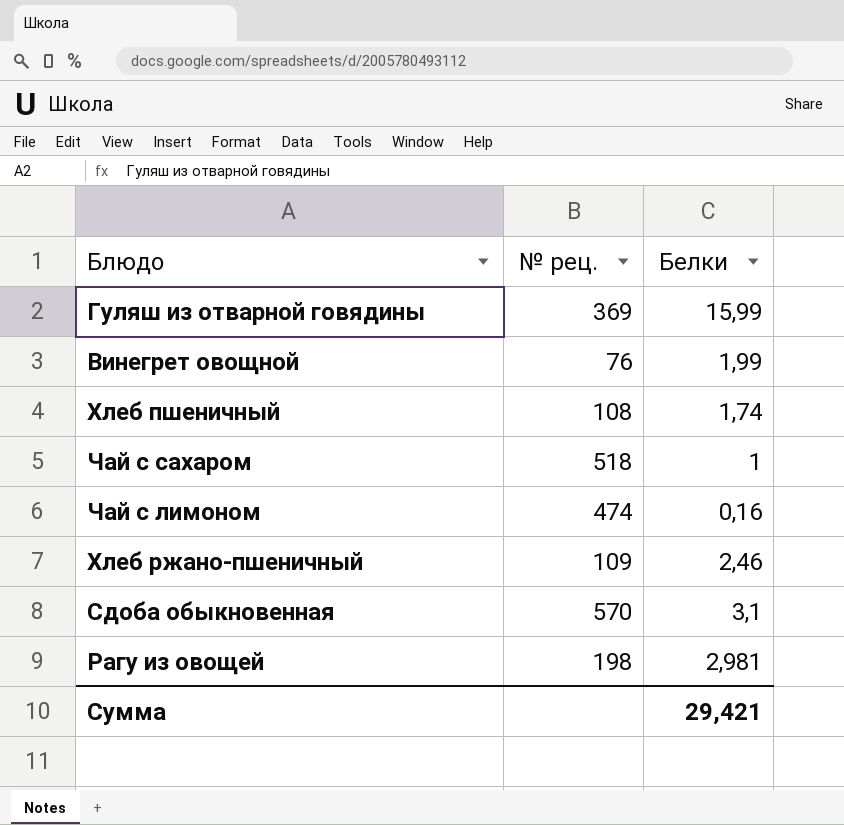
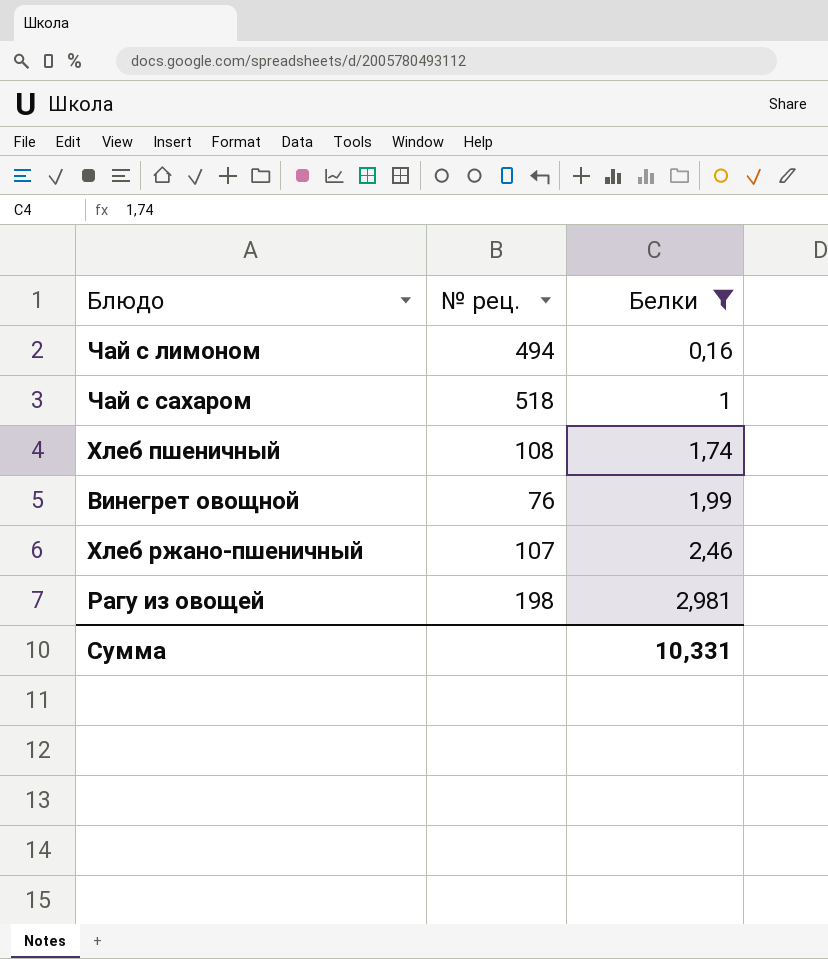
filter: none -> Белки <= 2,981
row order: none -> Белки ascending
Чай с лимоном | № рец.: 474 -> 494
Хлеб ржано-пшеничный | № рец.: 109 -> 107
Сумма | Белки: 29,421 -> 10,331

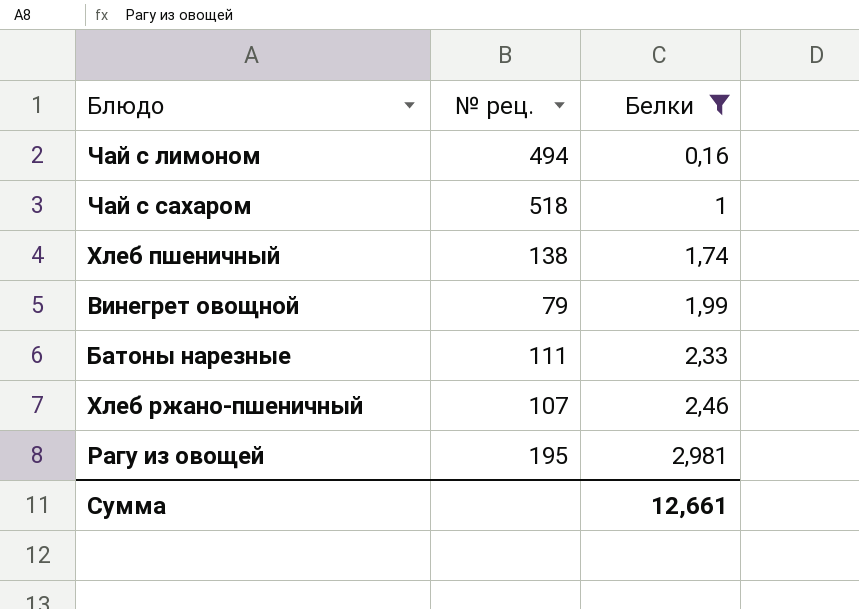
Хлеб пшеничный | № рец.: 108 -> 138
Винегрет овощной | № рец.: 76 -> 79
row Батоны нарезные: none -> 111 | 2,33
Рагу из овощей | № рец.: 198 -> 195
Сумма | Белки: 10,331 -> 12,661

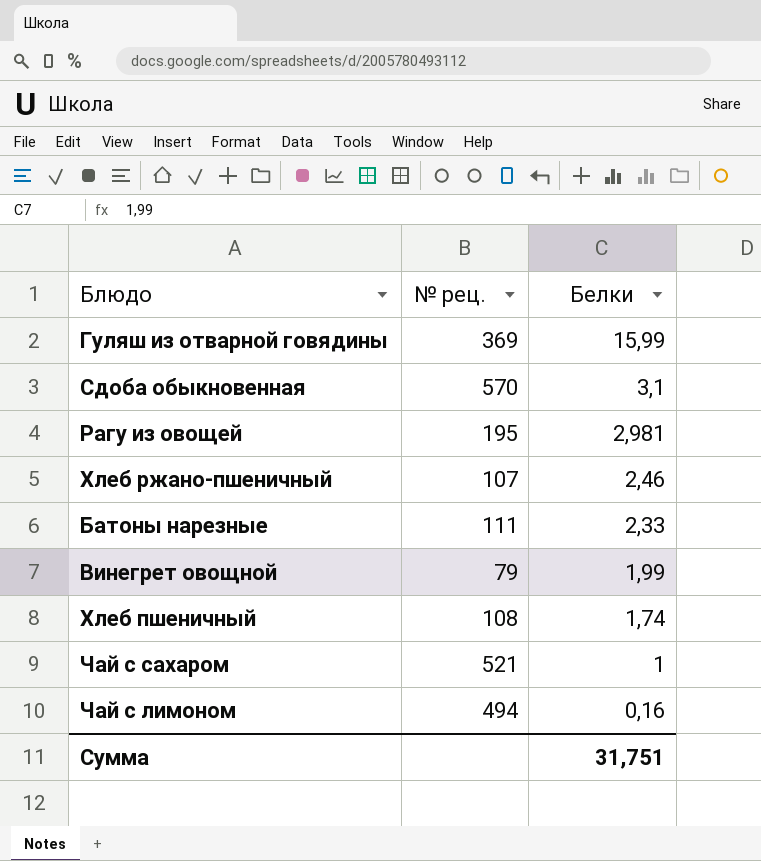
filter: Белки <= 2,981 -> none
row order: Белки ascending -> Белки descending
Хлеб пшеничный | № рец.: 138 -> 108
Чай с сахаром | № рец.: 518 -> 521
Сумма | Белки: 12,661 -> 31,751

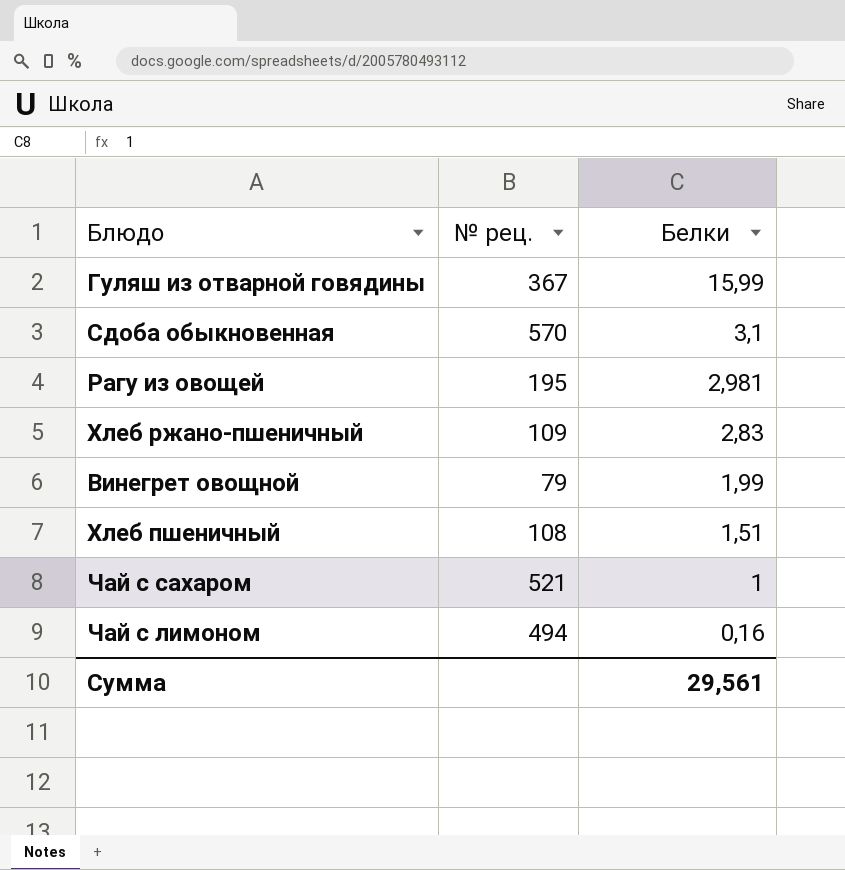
row Батоны нарезные: 111 | 2,33 -> none
Гуляш из отварной говядины | № рец.: 369 -> 367
Хлеб ржано-пшеничный | № рец.: 107 -> 109
Хлеб ржано-пшеничный | Белки: 2,46 -> 2,83
Хлеб пшеничный | Белки: 1,74 -> 1,51
Сумма | Белки: 31,751 -> 29,561

